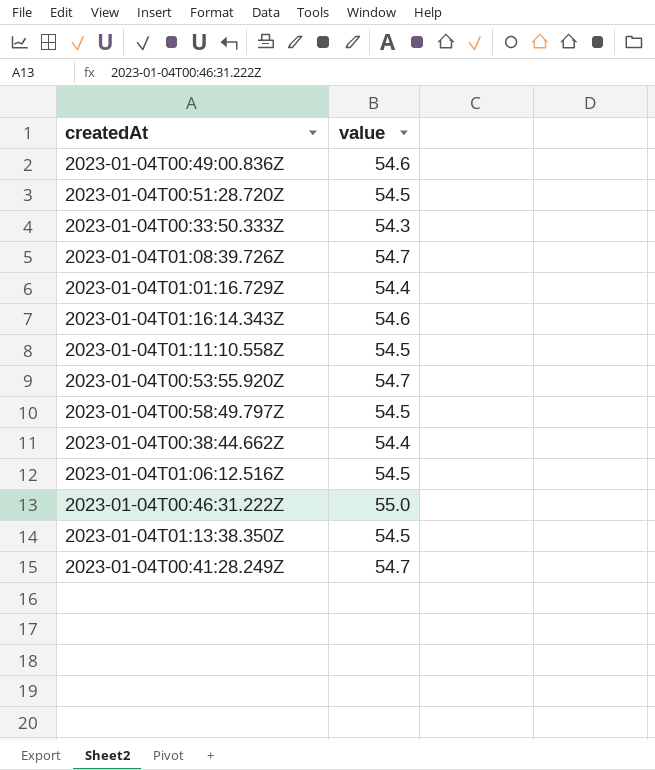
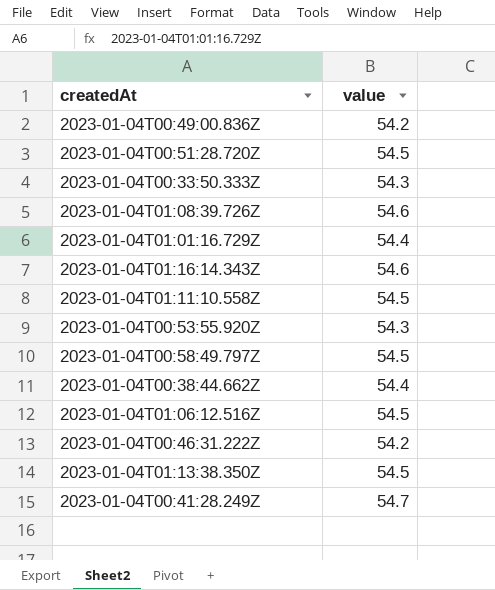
2023-01-04T00:49:00.836Z | value: 54.6 -> 54.2
2023-01-04T01:08:39.726Z | value: 54.7 -> 54.6
2023-01-04T00:53:55.920Z | value: 54.7 -> 54.3
2023-01-04T00:46:31.222Z | value: 55.0 -> 54.2

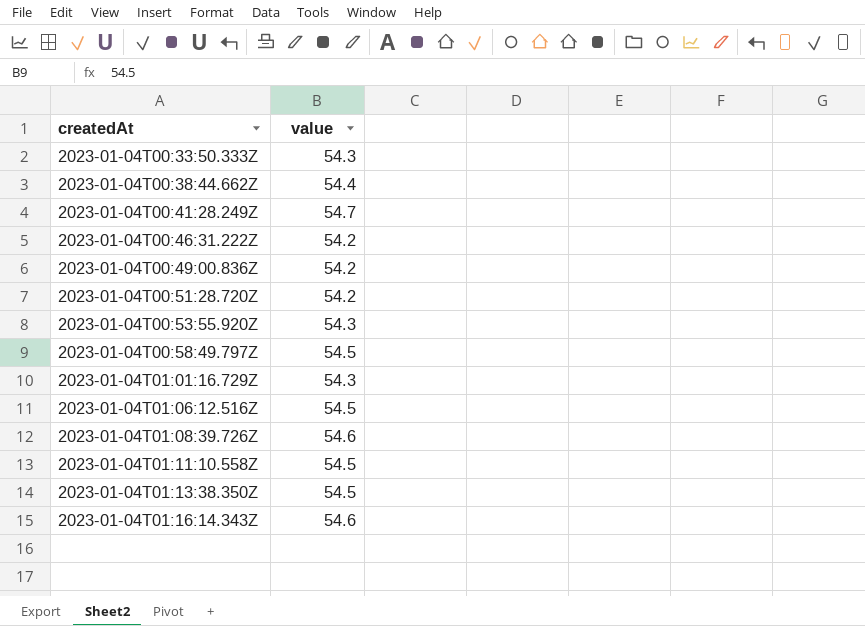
row order: none -> createdAt ascending
2023-01-04T00:51:28.720Z | value: 54.5 -> 54.2
2023-01-04T01:01:16.729Z | value: 54.4 -> 54.3

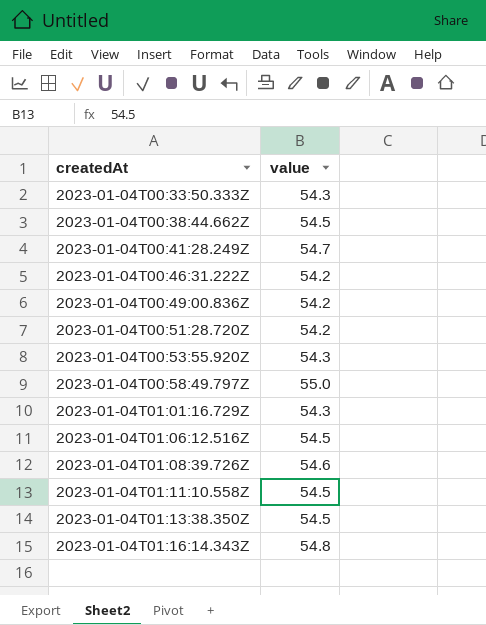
2023-01-04T00:38:44.662Z | value: 54.4 -> 54.5
2023-01-04T00:58:49.797Z | value: 54.5 -> 55.0
2023-01-04T01:16:14.343Z | value: 54.6 -> 54.8

